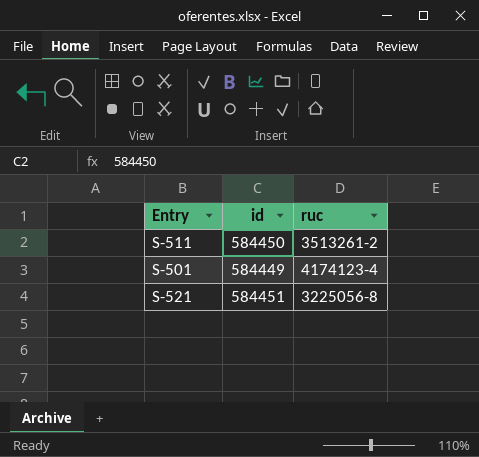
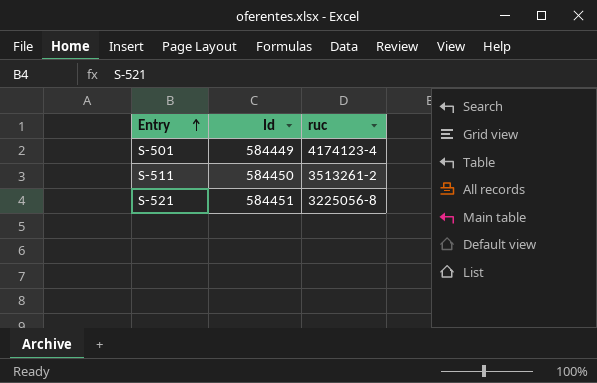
row order: none -> Entry ascending
column name: id -> Id

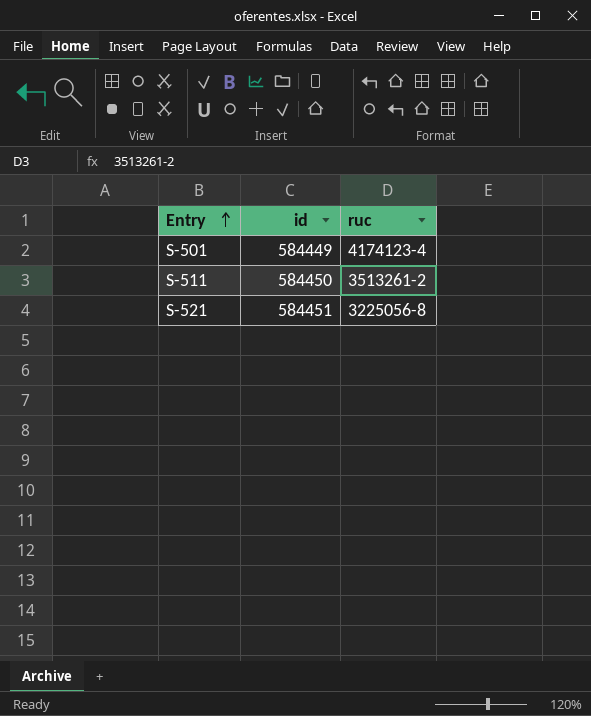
column name: Id -> id

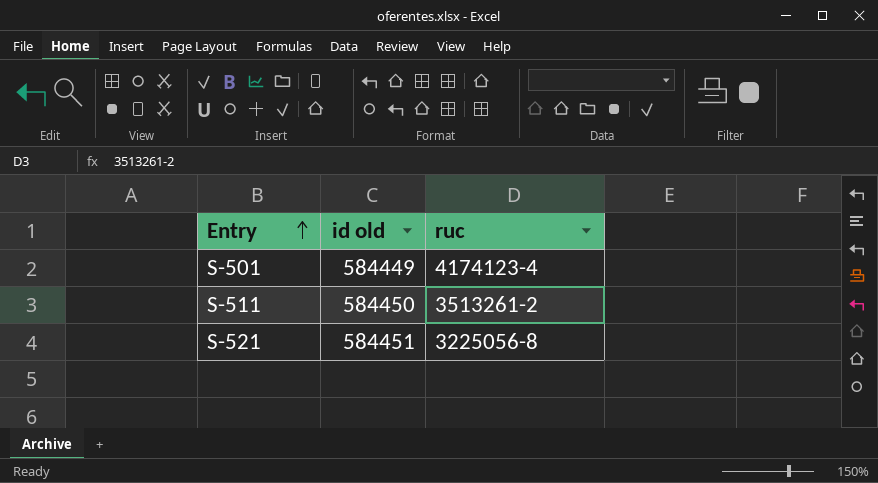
column name: id -> id old

